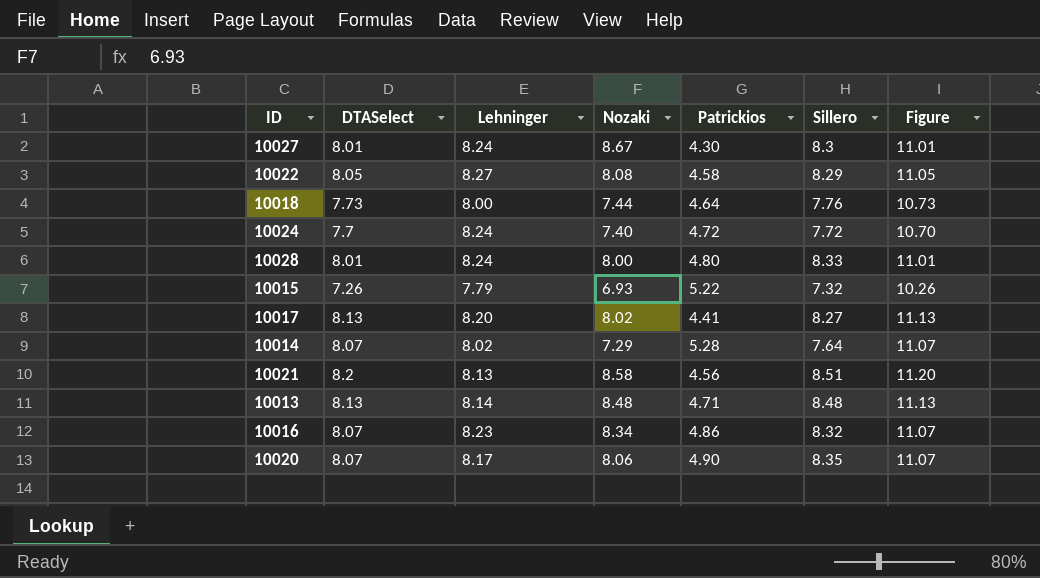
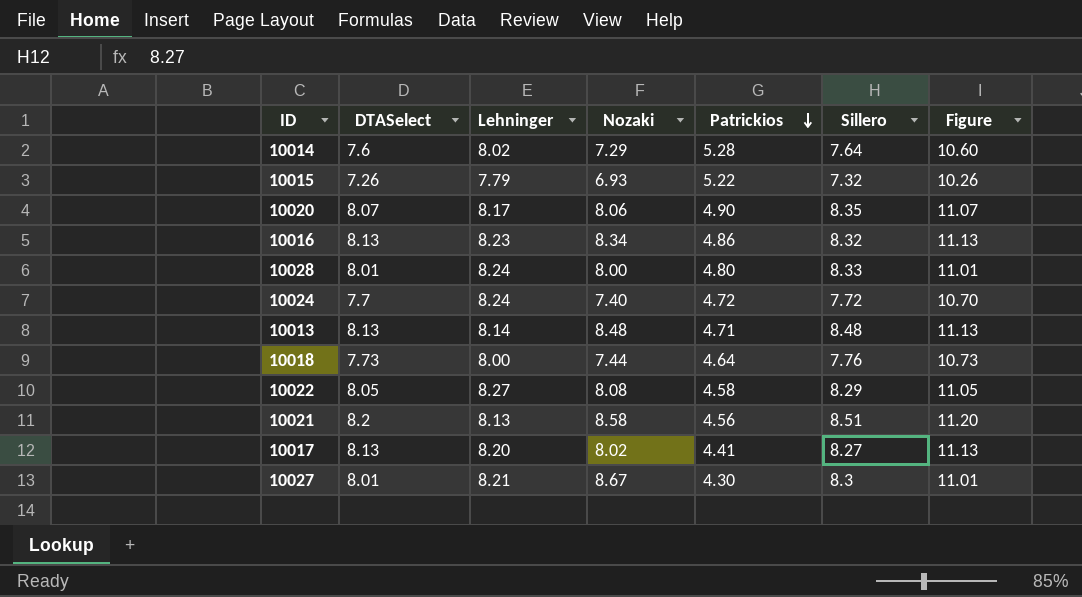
row order: none -> Patrickios descending
10014 | DTASelect: 8.07 -> 7.6
10014 | Figure: 11.07 -> 10.60
10016 | DTASelect: 8.07 -> 8.13
10016 | Figure: 11.07 -> 11.13
10027 | Lehninger: 8.24 -> 8.21

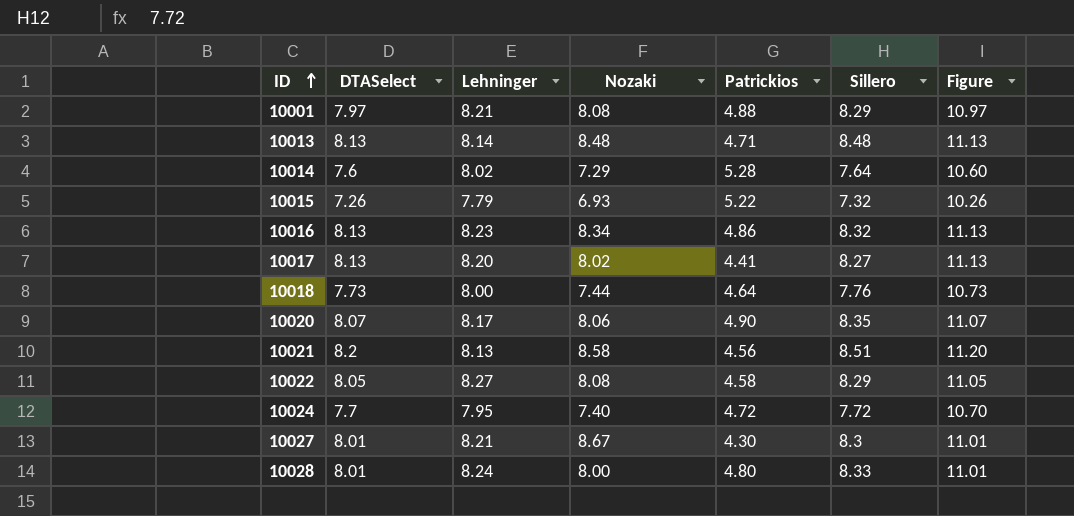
row order: Patrickios descending -> ID ascending
row 10001: none -> 7.97 | 8.21 | 8.08 | 4.88 | 8.29 | 10.97
10024 | Lehninger: 8.24 -> 7.95

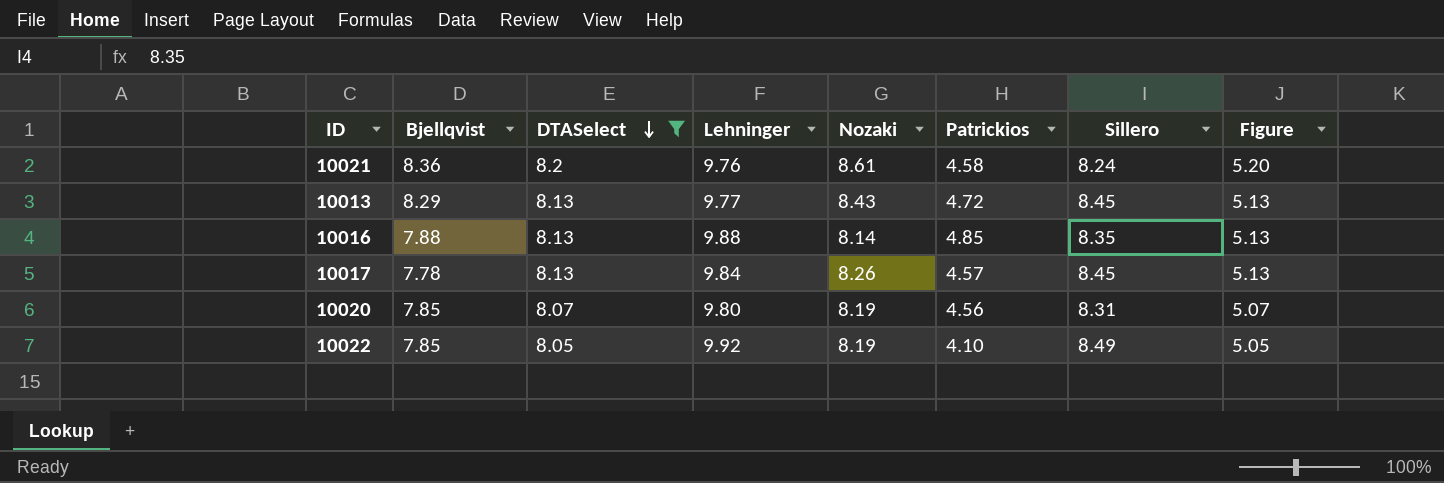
filter: none -> DTASelect >= 8.05
row order: ID ascending -> DTASelect descending
column Bjellqvist | position: none -> 2
column Figure | formula: [DTASelect] + 3 -> [DTASelect] - 3
10021 | Lehninger: 8.13 -> 9.76
10021 | Nozaki: 8.58 -> 8.61
10021 | Patrickios: 4.56 -> 4.58
10021 | Sillero: 8.51 -> 8.24
10013 | Lehninger: 8.14 -> 9.77
10013 | Nozaki: 8.48 -> 8.43
10013 | Patrickios: 4.71 -> 4.72
10013 | Sillero: 8.48 -> 8.45
10016 | Lehninger: 8.23 -> 9.88
10016 | Nozaki: 8.34 -> 8.14
10016 | Patrickios: 4.86 -> 4.85
10016 | Sillero: 8.32 -> 8.35
10017 | Lehninger: 8.20 -> 9.84
10017 | Nozaki: 8.02 -> 8.26
10017 | Patrickios: 4.41 -> 4.57
10017 | Sillero: 8.27 -> 8.45
10020 | Lehninger: 8.17 -> 9.80
10020 | Nozaki: 8.06 -> 8.19
10020 | Patrickios: 4.90 -> 4.56
10020 | Sillero: 8.35 -> 8.31
10022 | Lehninger: 8.27 -> 9.92
10022 | Nozaki: 8.08 -> 8.19
10022 | Patrickios: 4.58 -> 4.10
10022 | Sillero: 8.29 -> 8.49

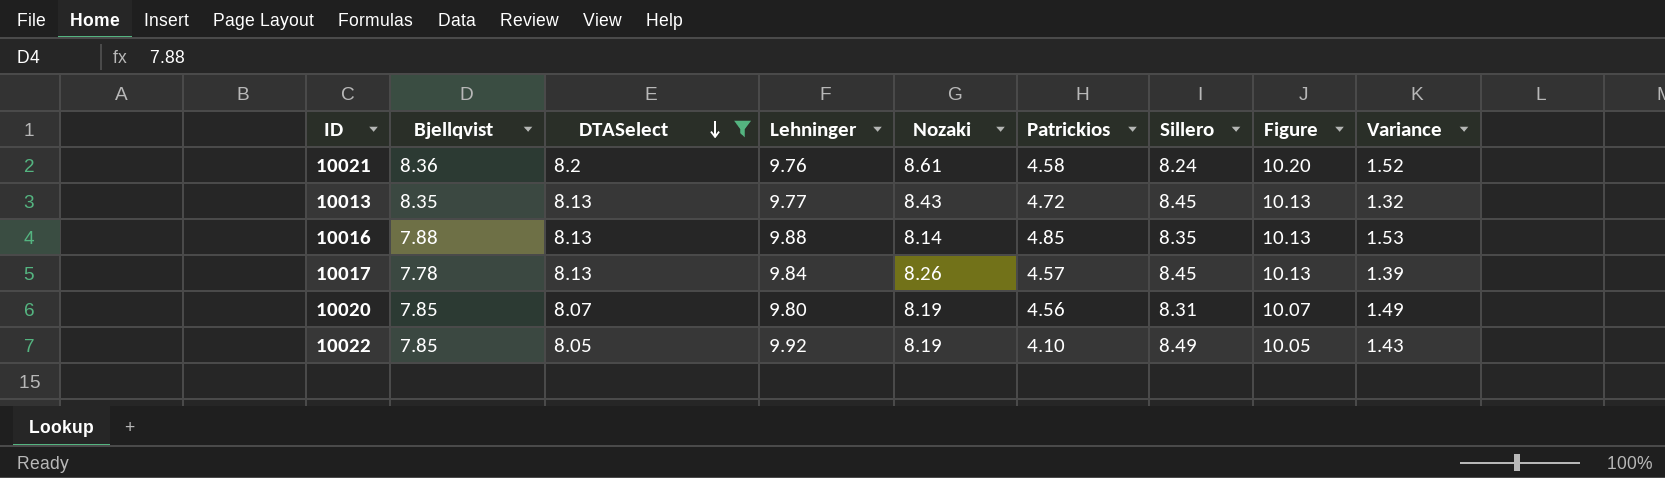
column Figure | formula: [DTASelect] - 3 -> [DTASelect] + 2
column Variance | formula: none -> [Lehninger] - [Sillero]
10013 | Bjellqvist: 8.29 -> 8.35

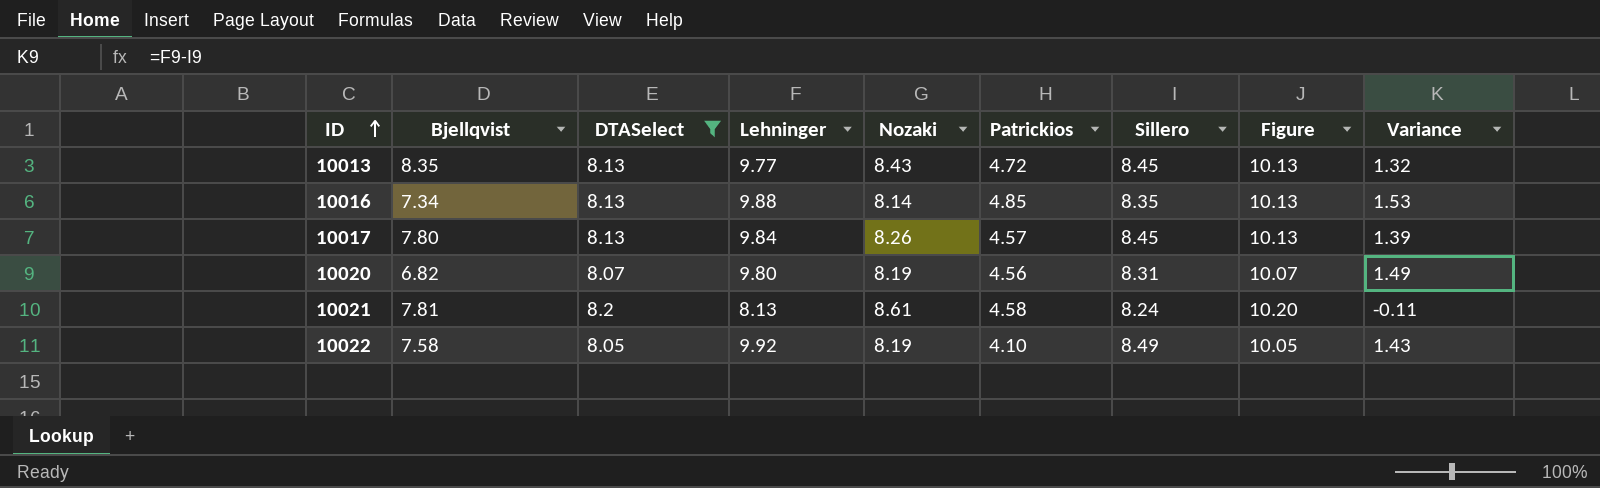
row order: DTASelect descending -> ID ascending
10016 | Bjellqvist: 7.88 -> 7.34
10017 | Bjellqvist: 7.78 -> 7.80
10020 | Bjellqvist: 7.85 -> 6.82
10021 | Bjellqvist: 8.36 -> 7.81
10021 | Lehninger: 9.76 -> 8.13
10021 | Variance: 1.52 -> -0.11
10022 | Bjellqvist: 7.85 -> 7.58

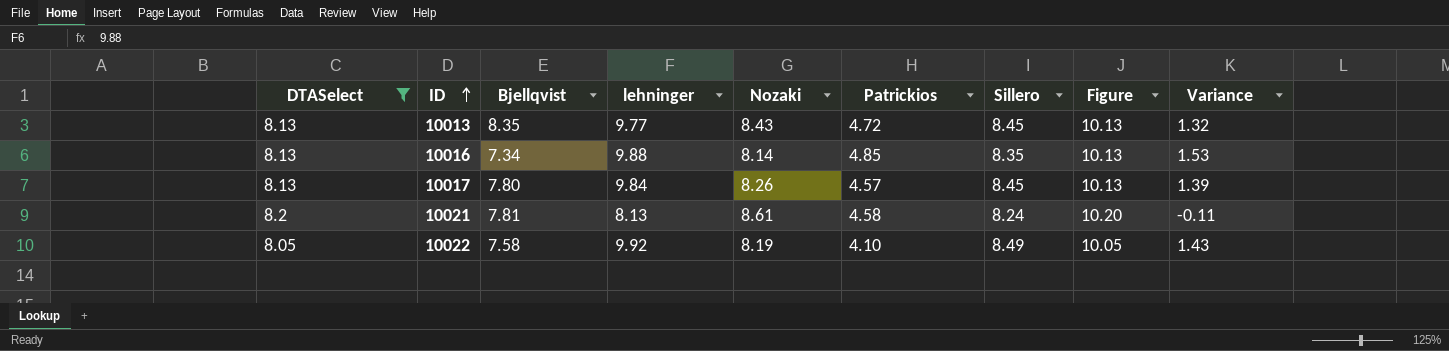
column DTASelect | position: 3 -> 1
column name: Lehninger -> lehninger
row 10020: 6.82 | 8.07 | 9.80 | 8.19 | 4.56 | 8.31 | 10.07 | 1.49 -> none

